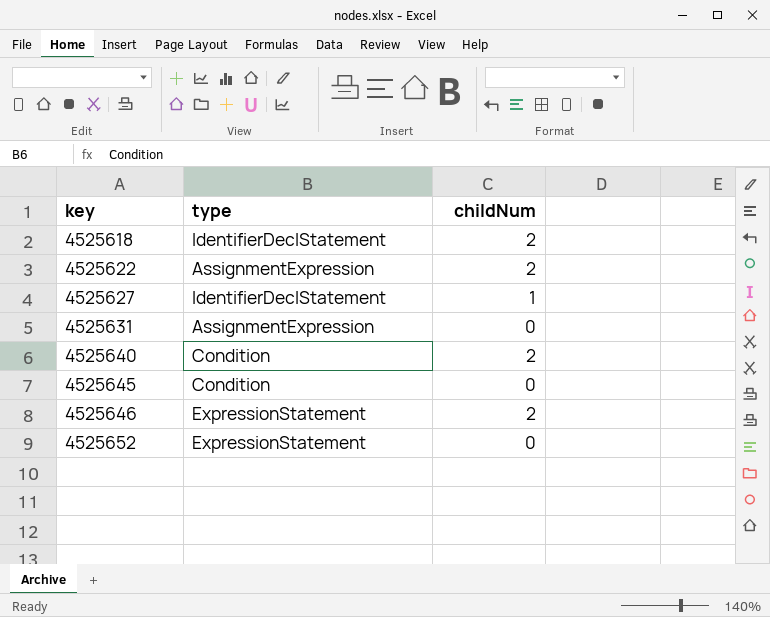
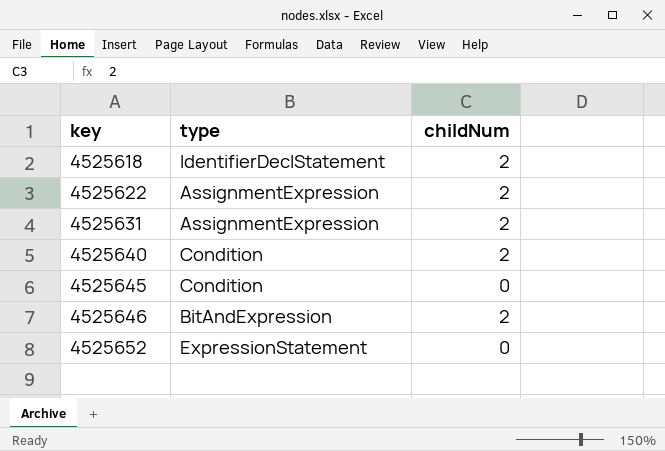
row 4525627: IdentifierDeclStatement | 1 -> none
4525631 | childNum: 0 -> 2
4525646 | type: ExpressionStatement -> BitAndExpression

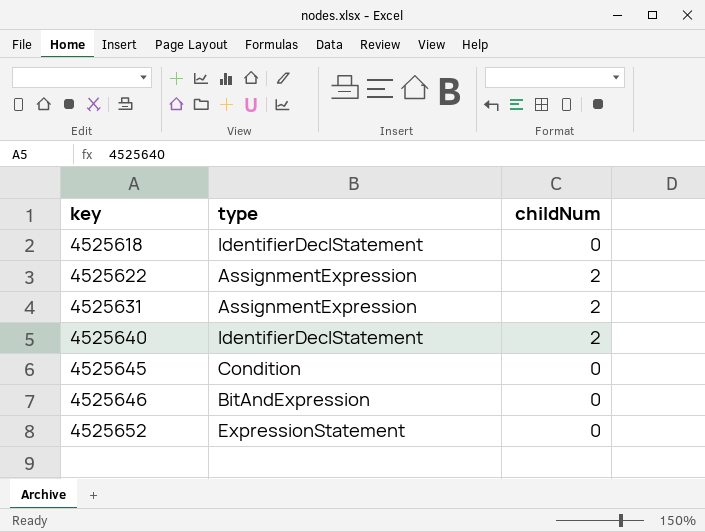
4525618 | childNum: 2 -> 0
4525640 | type: Condition -> IdentifierDeclStatement
4525646 | childNum: 2 -> 0

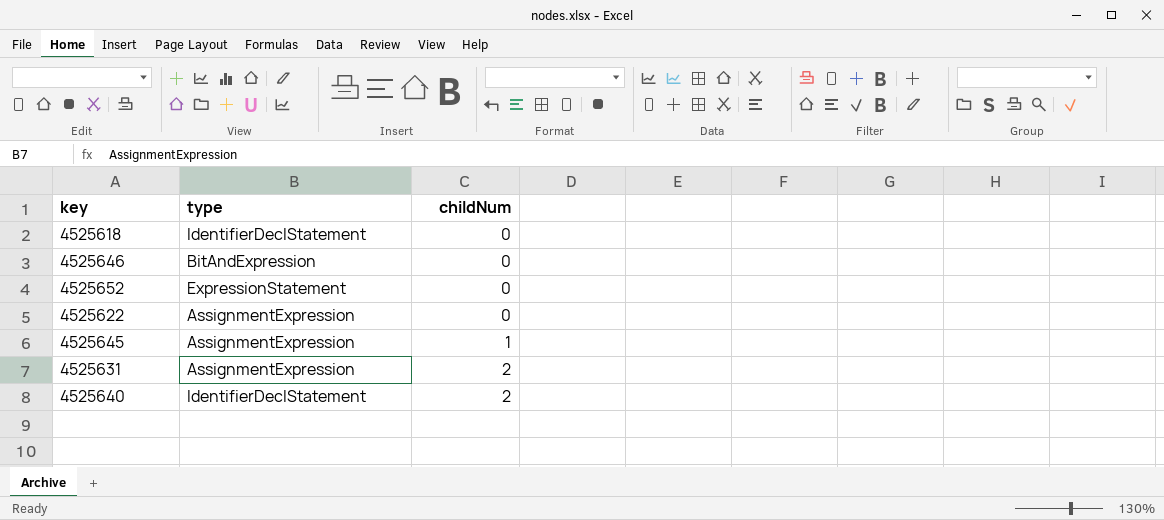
row order: key ascending -> childNum ascending
4525622 | childNum: 2 -> 0
4525645 | type: Condition -> AssignmentExpression
4525645 | childNum: 0 -> 1

